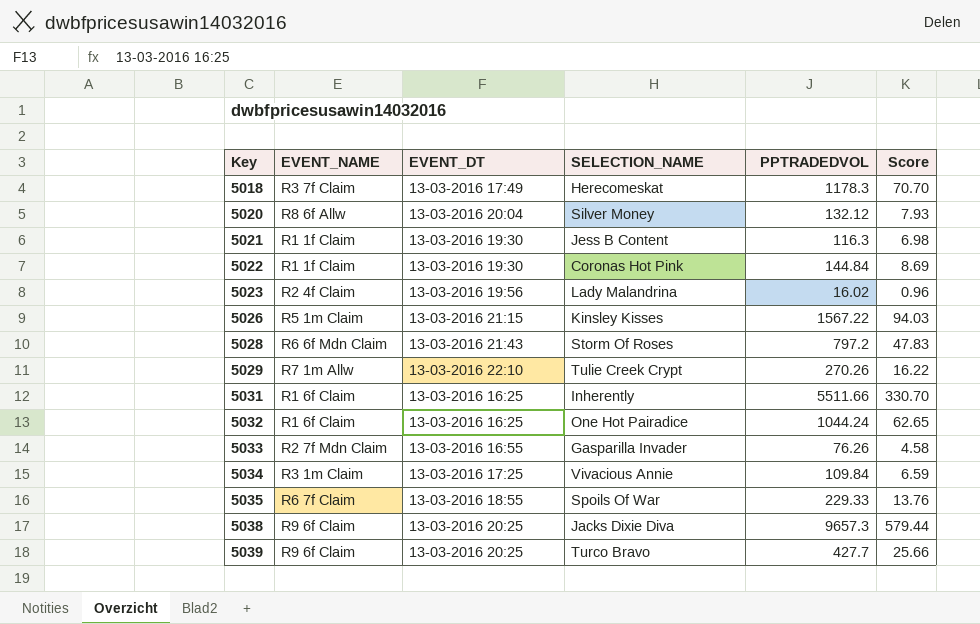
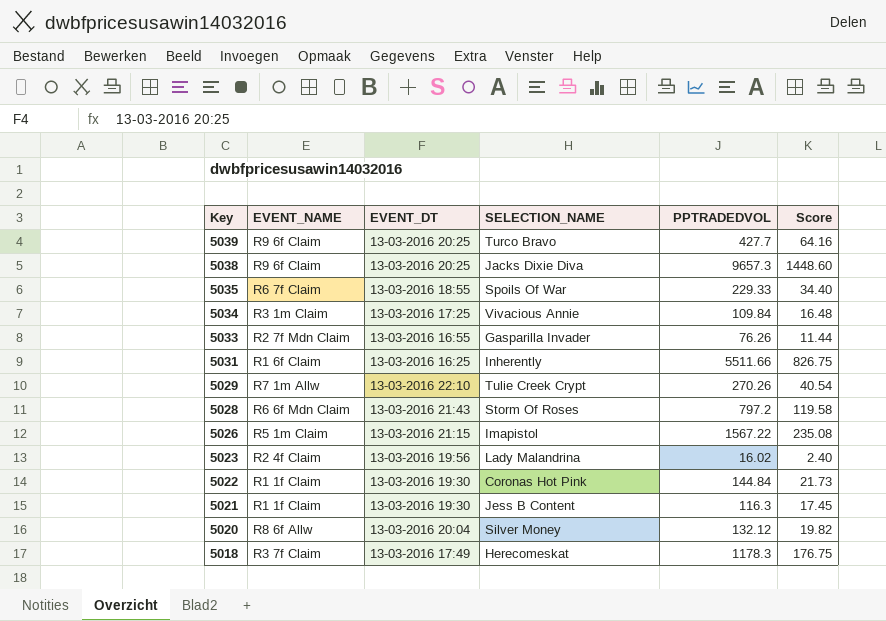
row order: Key ascending -> Key descending
column Score | formula: [PPTRADEDVOL] * 0.06 -> [PPTRADEDVOL] * 0.15
row 5032: R1 6f Claim | 13-03-2016 16:25 | One Hot Pairadice | 1044.24 | 62.65 -> none
5026 | SELECTION_NAME: Kinsley Kisses -> Imapistol

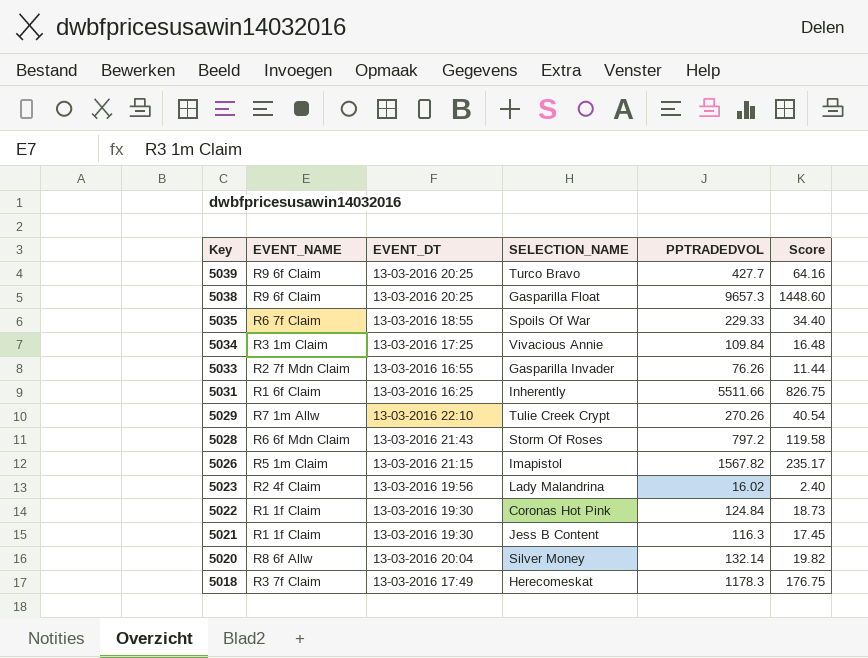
5038 | SELECTION_NAME: Jacks Dixie Diva -> Gasparilla Float
5026 | PPTRADEDVOL: 1567.22 -> 1567.82
5026 | Score: 235.08 -> 235.17
5022 | PPTRADEDVOL: 144.84 -> 124.84
5022 | Score: 21.73 -> 18.73
5020 | PPTRADEDVOL: 132.12 -> 132.14

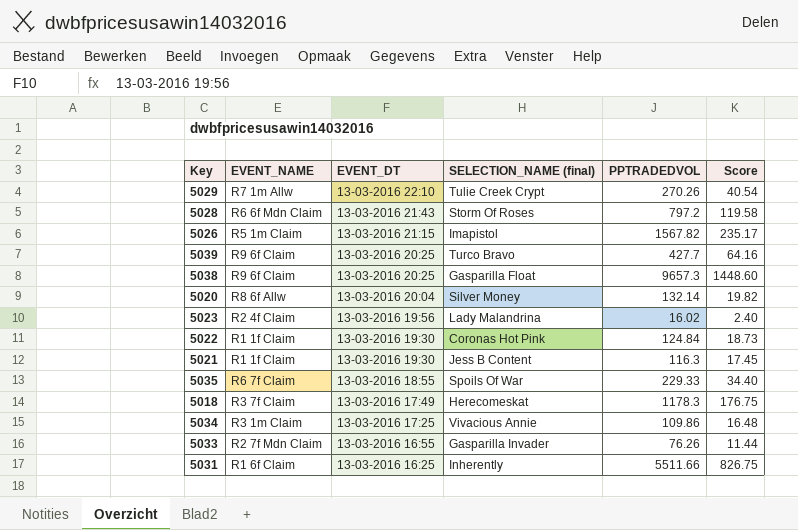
row order: Key descending -> EVENT_DT descending
column name: SELECTION_NAME -> SELECTION_NAME (final)
5034 | PPTRADEDVOL: 109.84 -> 109.86

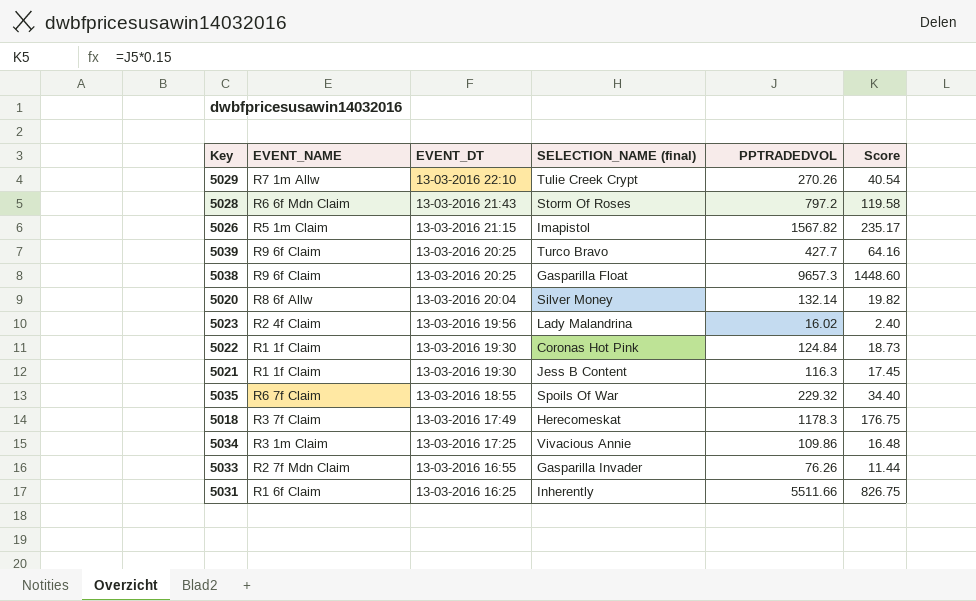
5035 | PPTRADEDVOL: 229.33 -> 229.32

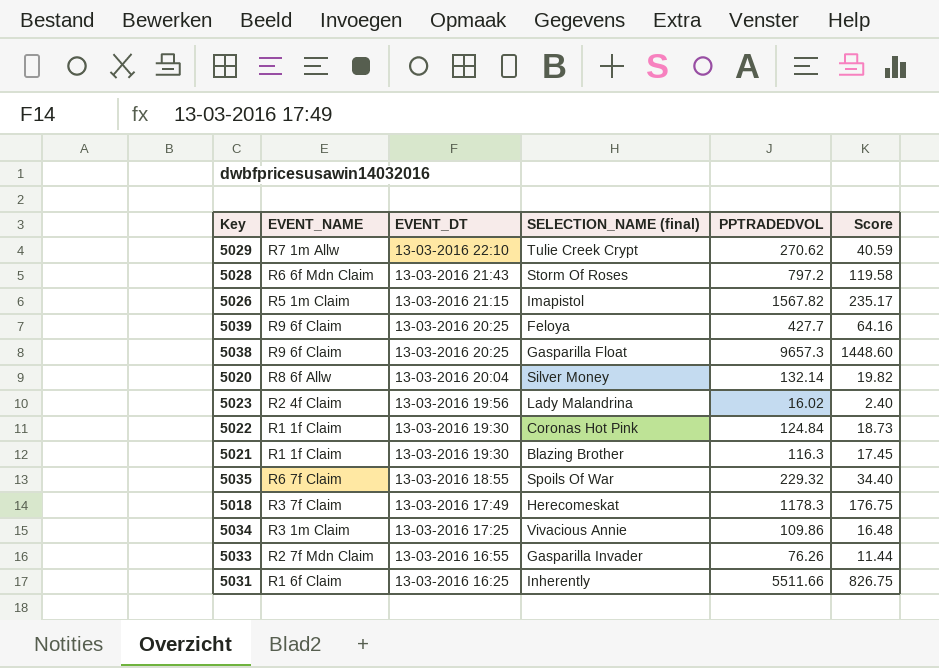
5029 | PPTRADEDVOL: 270.26 -> 270.62
5029 | Score: 40.54 -> 40.59
5039 | SELECTION_NAME (final): Turco Bravo -> Feloya
5021 | SELECTION_NAME (final): Jess B Content -> Blazing Brother

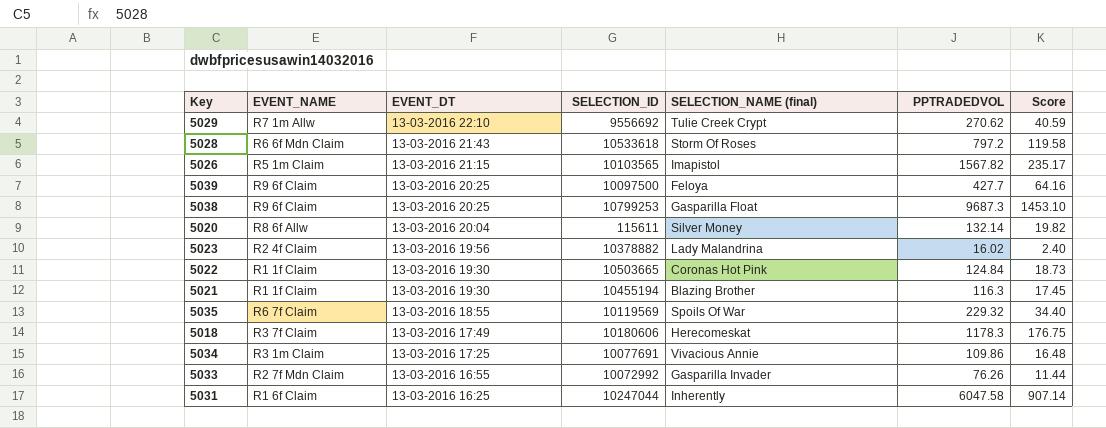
column SELECTION_ID | position: none -> 4
5038 | PPTRADEDVOL: 9657.3 -> 9687.3
5038 | Score: 1448.60 -> 1453.10
5031 | PPTRADEDVOL: 5511.66 -> 6047.58
5031 | Score: 826.75 -> 907.14

